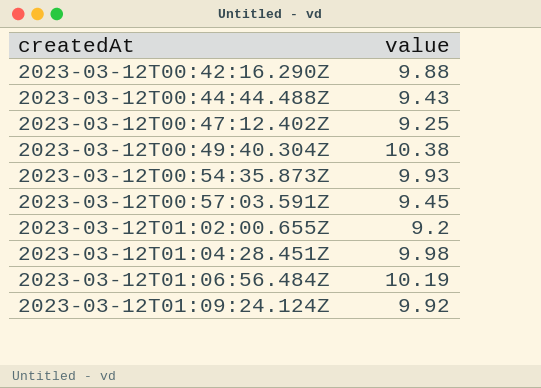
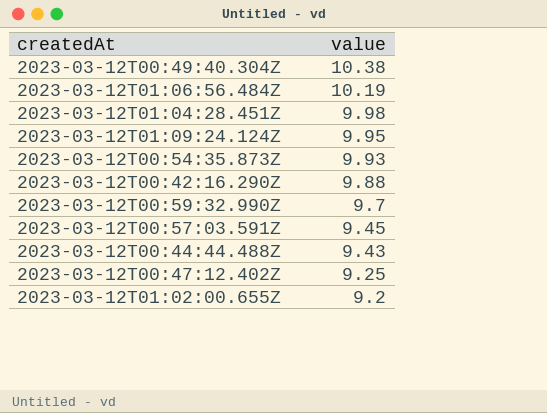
row order: createdAt ascending -> value descending
2023-03-12T01:09:24.124Z | value: 9.92 -> 9.95
row 2023-03-12T00:59:32.990Z: none -> 9.7

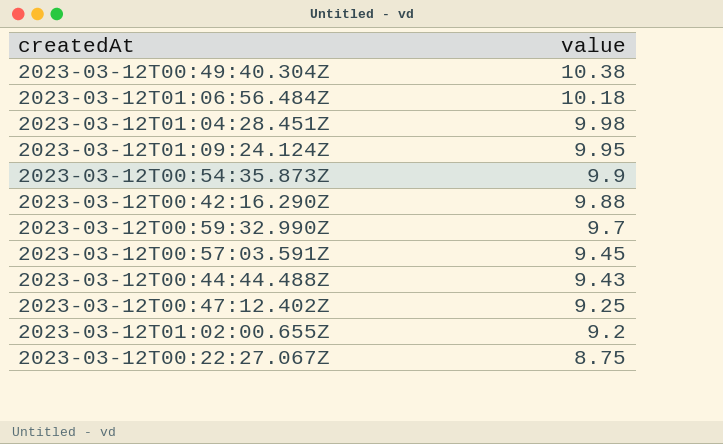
2023-03-12T01:06:56.484Z | value: 10.19 -> 10.18
2023-03-12T00:54:35.873Z | value: 9.93 -> 9.9
row 2023-03-12T00:22:27.067Z: none -> 8.75

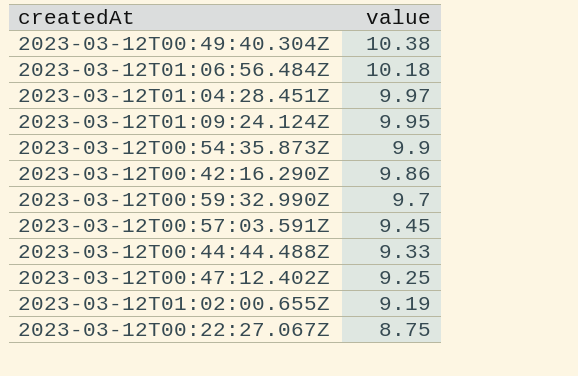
2023-03-12T01:04:28.451Z | value: 9.98 -> 9.97
2023-03-12T00:42:16.290Z | value: 9.88 -> 9.86
2023-03-12T00:44:44.488Z | value: 9.43 -> 9.33
2023-03-12T01:02:00.655Z | value: 9.2 -> 9.19

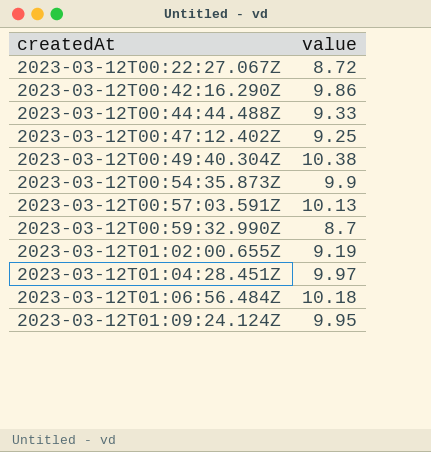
row order: value descending -> createdAt ascending
2023-03-12T00:22:27.067Z | value: 8.75 -> 8.72
2023-03-12T00:57:03.591Z | value: 9.45 -> 10.13
2023-03-12T00:59:32.990Z | value: 9.7 -> 8.7

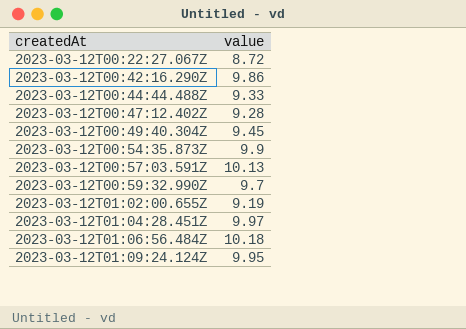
2023-03-12T00:47:12.402Z | value: 9.25 -> 9.28
2023-03-12T00:49:40.304Z | value: 10.38 -> 9.45
2023-03-12T00:59:32.990Z | value: 8.7 -> 9.7

